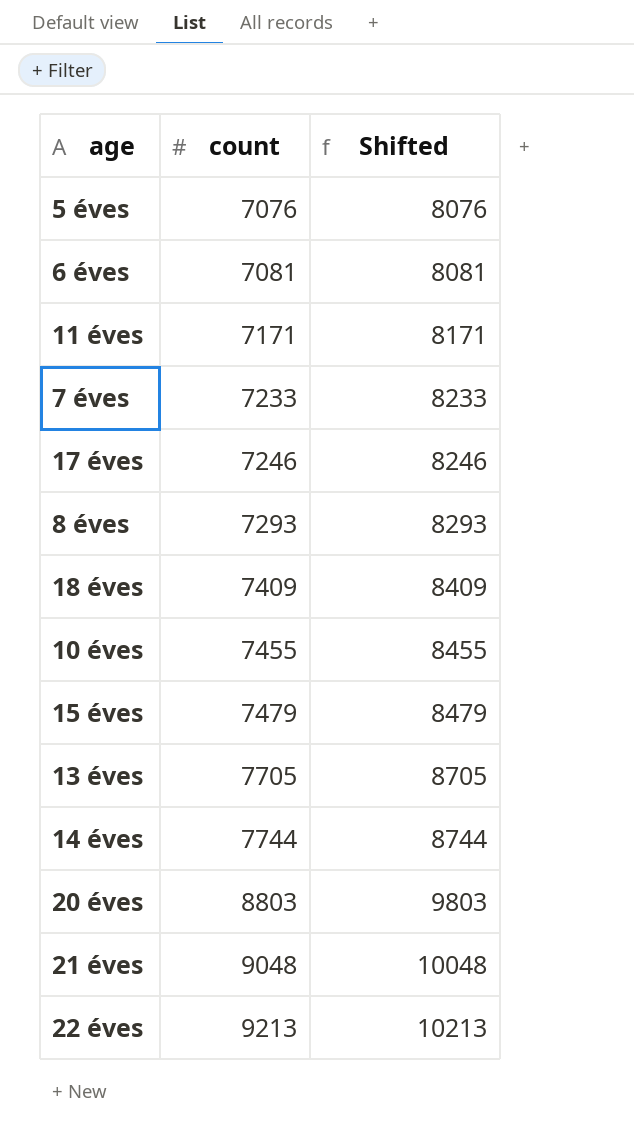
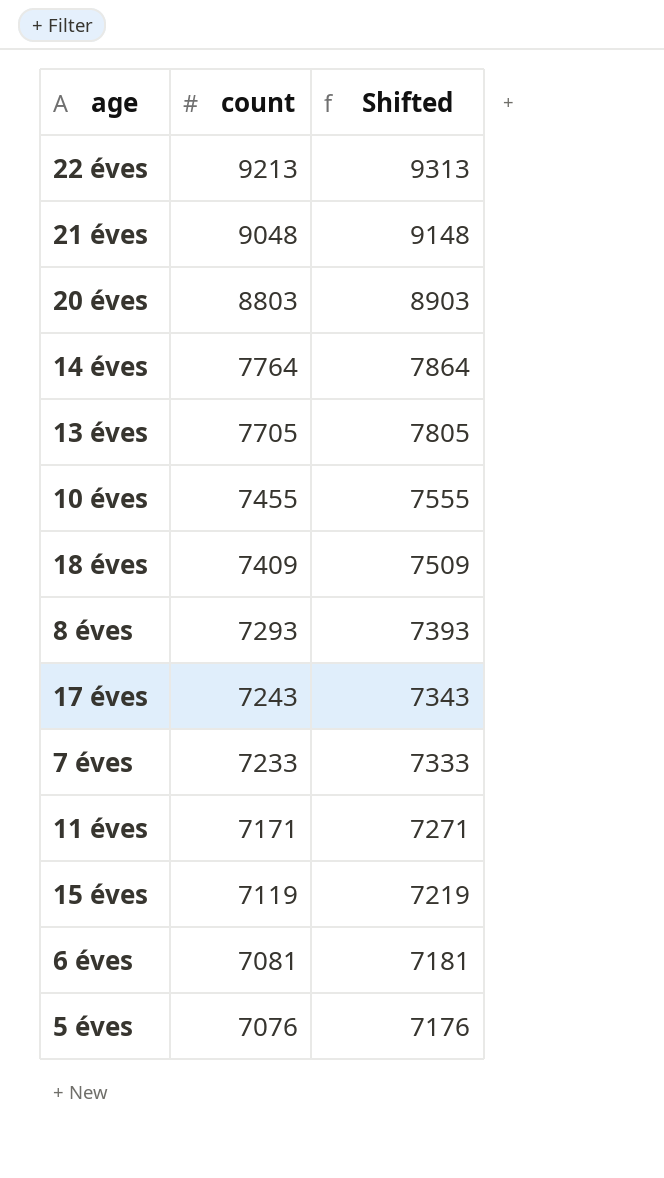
row order: count ascending -> count descending
column Shifted | formula: [count] + 1000 -> [count] + 100
14 éves | count: 7744 -> 7764
17 éves | count: 7246 -> 7243
15 éves | count: 7479 -> 7119

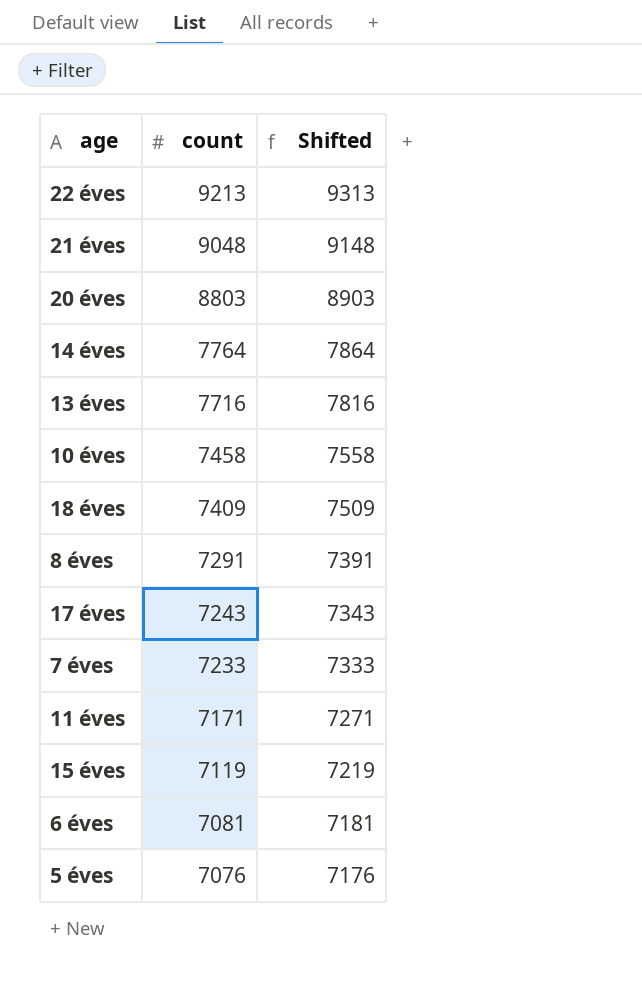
13 éves | count: 7705 -> 7716
13 éves | Shifted: 7805 -> 7816
10 éves | count: 7455 -> 7458
10 éves | Shifted: 7555 -> 7558
8 éves | count: 7293 -> 7291
8 éves | Shifted: 7393 -> 7391

